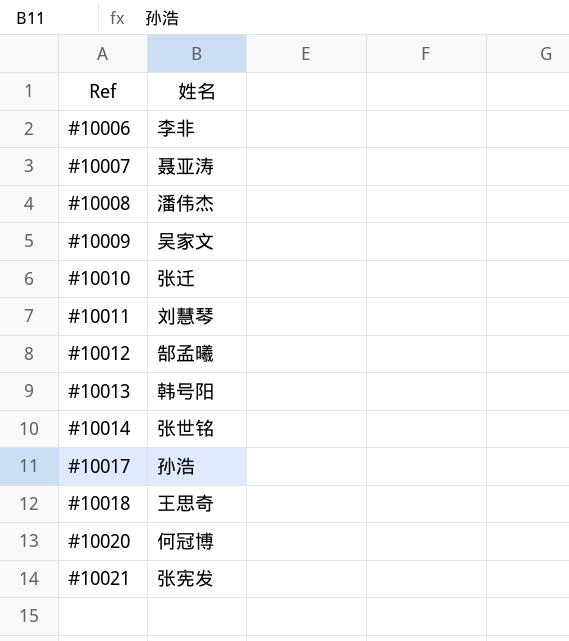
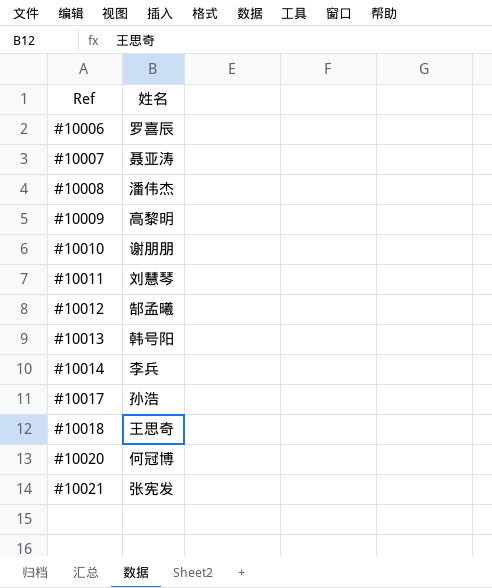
#10006 | 姓名: 李非 -> 罗喜辰
#10009 | 姓名: 吴家文 -> 高黎明
#10010 | 姓名: 张迁 -> 谢朋朋
#10014 | 姓名: 张世铭 -> 李兵

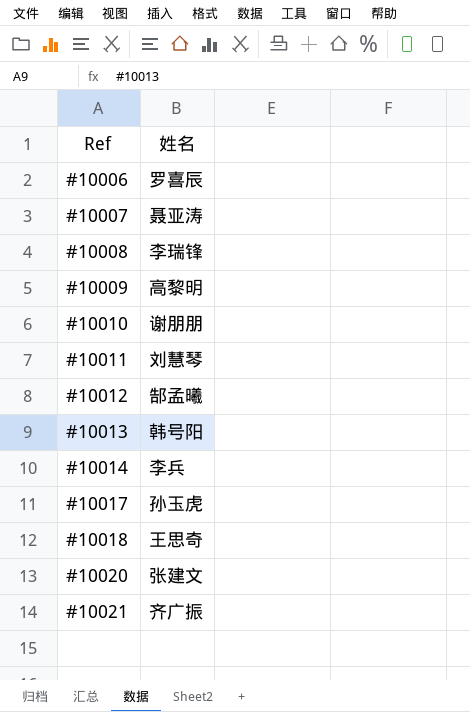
#10008 | 姓名: 潘伟杰 -> 李瑞锋
#10017 | 姓名: 孙浩 -> 孙玉虎
#10020 | 姓名: 何冠博 -> 张建文
#10021 | 姓名: 张宪发 -> 齐广振

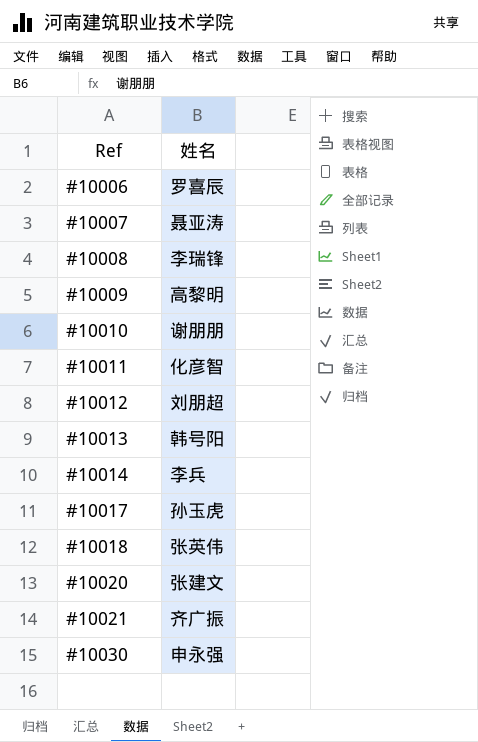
#10011 | 姓名: 刘慧琴 -> 化彦智
#10012 | 姓名: 郜孟曦 -> 刘朋超
#10018 | 姓名: 王思奇 -> 张英伟
row #10030: none -> 申永强

